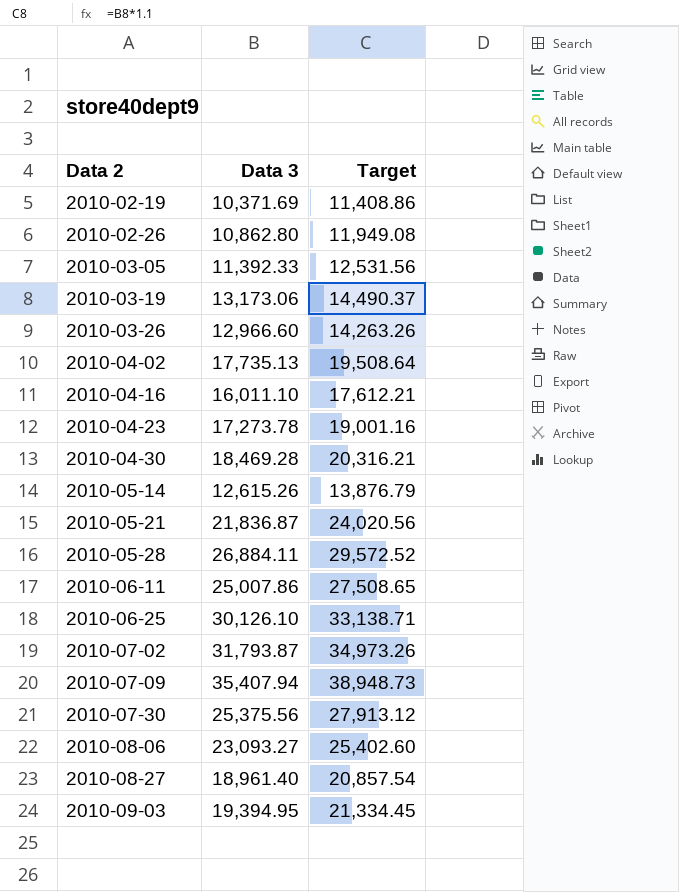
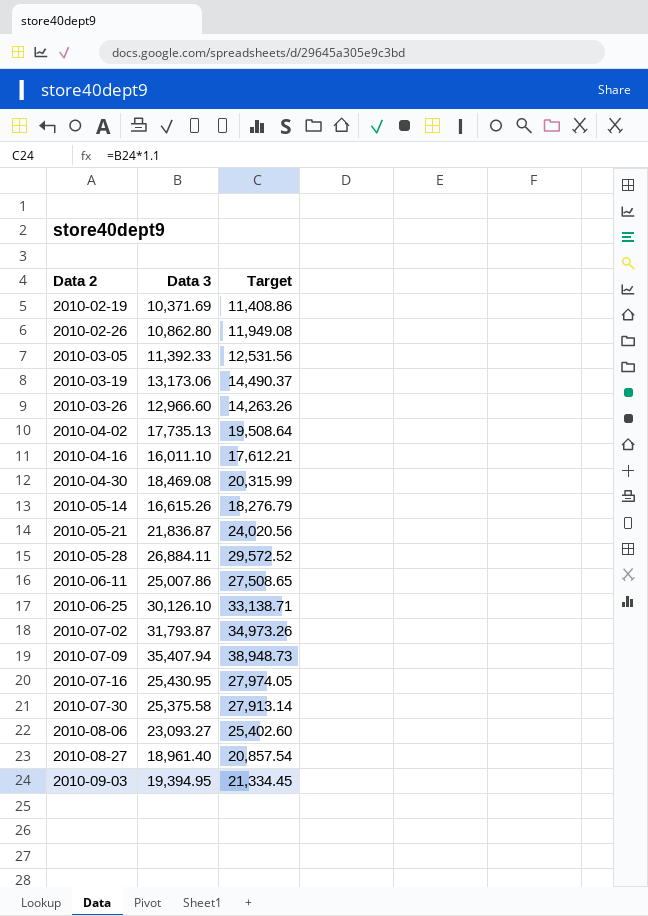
row 2010-04-23: 17,273.78 | 19,001.16 -> none
2010-04-30 | Data 3: 18,469.28 -> 18,469.08
2010-04-30 | Target: 20,316.21 -> 20,315.99
2010-05-14 | Data 3: 12,615.26 -> 16,615.26
2010-05-14 | Target: 13,876.79 -> 18,276.79
row 2010-07-16: none -> 25,430.95 | 27,974.05
2010-07-30 | Data 3: 25,375.56 -> 25,375.58
2010-07-30 | Target: 27,913.12 -> 27,913.14

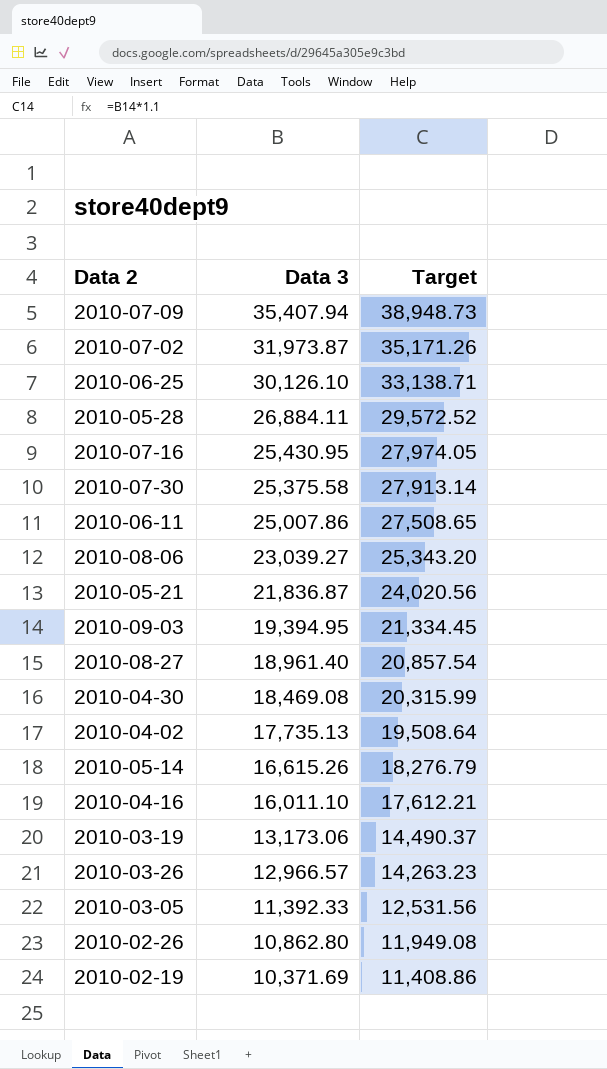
row order: Data 2 ascending -> Data 3 descending
2010-07-02 | Data 3: 31,793.87 -> 31,973.87
2010-07-02 | Target: 34,973.26 -> 35,171.26
2010-08-06 | Data 3: 23,093.27 -> 23,039.27
2010-08-06 | Target: 25,402.60 -> 25,343.20
2010-03-26 | Data 3: 12,966.60 -> 12,966.57
2010-03-26 | Target: 14,263.26 -> 14,263.23

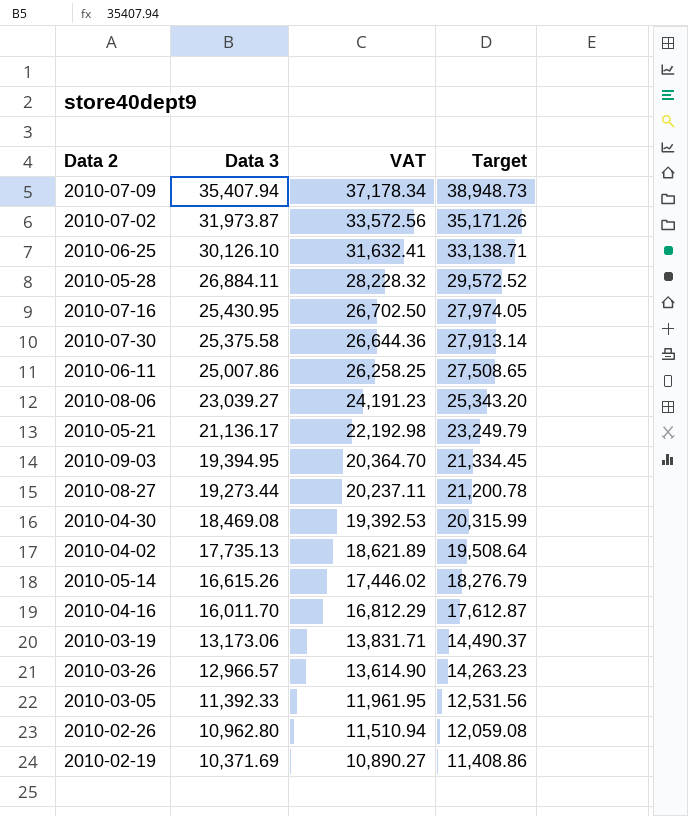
column VAT | formula: none -> [Data 3] * 1.05
2010-05-21 | Data 3: 21,836.87 -> 21,136.17
2010-05-21 | Target: 24,020.56 -> 23,249.79
2010-08-27 | Data 3: 18,961.40 -> 19,273.44
2010-08-27 | Target: 20,857.54 -> 21,200.78
2010-04-16 | Data 3: 16,011.10 -> 16,011.70
2010-04-16 | Target: 17,612.21 -> 17,612.87
2010-02-26 | Data 3: 10,862.80 -> 10,962.80
2010-02-26 | Target: 11,949.08 -> 12,059.08

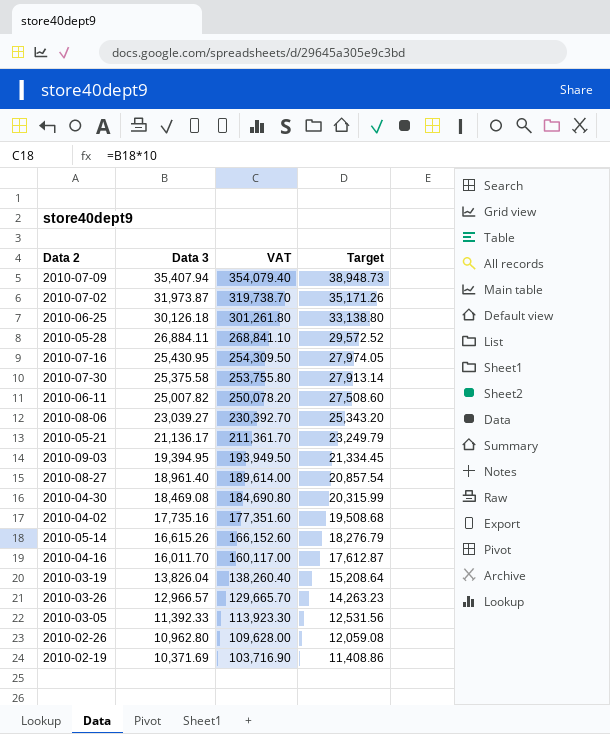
column VAT | formula: [Data 3] * 1.05 -> [Data 3] * 10
2010-06-25 | Data 3: 30,126.10 -> 30,126.18
2010-06-25 | Target: 33,138.71 -> 33,138.80
2010-06-11 | Data 3: 25,007.86 -> 25,007.82
2010-06-11 | Target: 27,508.65 -> 27,508.60
2010-08-27 | Data 3: 19,273.44 -> 18,961.40
2010-08-27 | Target: 21,200.78 -> 20,857.54
2010-04-02 | Data 3: 17,735.13 -> 17,735.16
2010-04-02 | Target: 19,508.64 -> 19,508.68
2010-03-19 | Data 3: 13,173.06 -> 13,826.04
2010-03-19 | Target: 14,490.37 -> 15,208.64

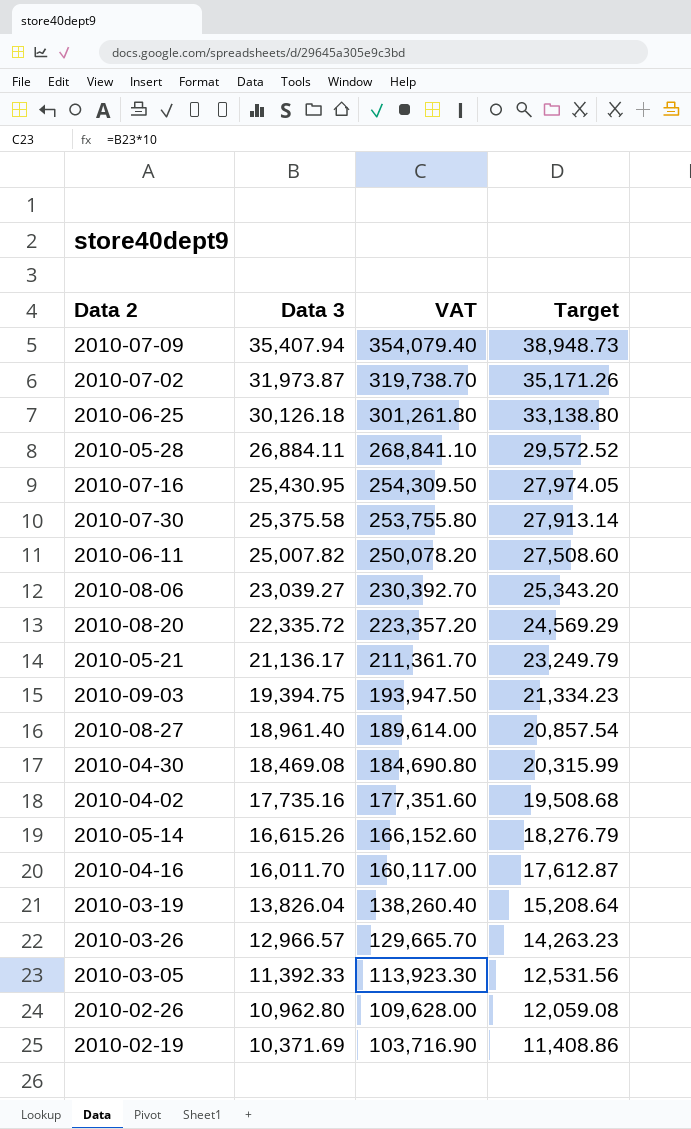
row 2010-08-20: none -> 22,335.72 | 223,357.20 | 24,569.29
2010-09-03 | Data 3: 19,394.95 -> 19,394.75
2010-09-03 | VAT: 193,949.50 -> 193,947.50
2010-09-03 | Target: 21,334.45 -> 21,334.23

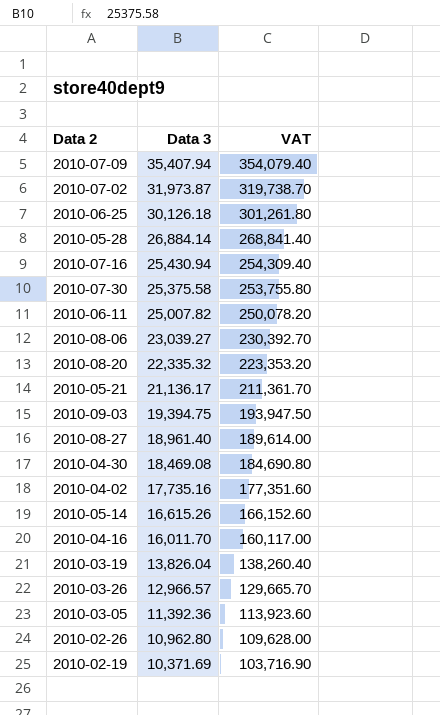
column Target | formula: [Data 3] * 1.1 -> none
2010-05-28 | Data 3: 26,884.11 -> 26,884.14
2010-05-28 | VAT: 268,841.10 -> 268,841.40
2010-07-16 | Data 3: 25,430.95 -> 25,430.94
2010-07-16 | VAT: 254,309.50 -> 254,309.40
2010-08-20 | Data 3: 22,335.72 -> 22,335.32
2010-08-20 | VAT: 223,357.20 -> 223,353.20
2010-03-05 | Data 3: 11,392.33 -> 11,392.36
2010-03-05 | VAT: 113,923.30 -> 113,923.60

